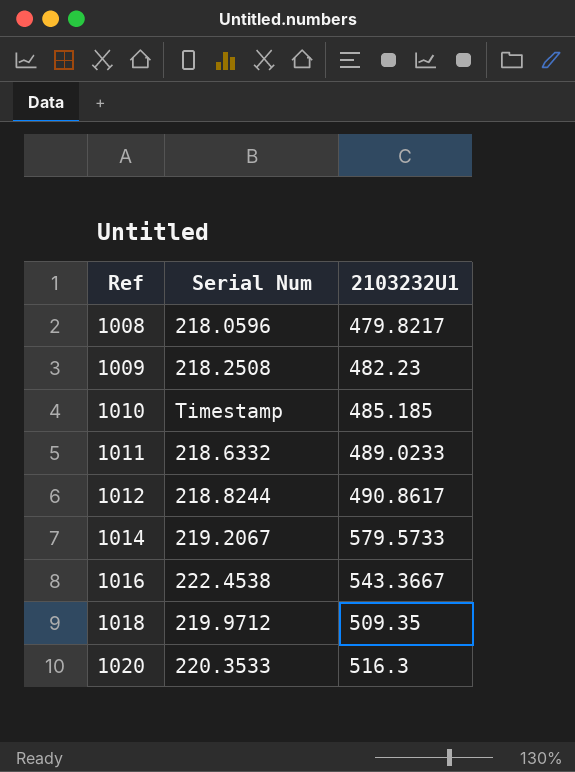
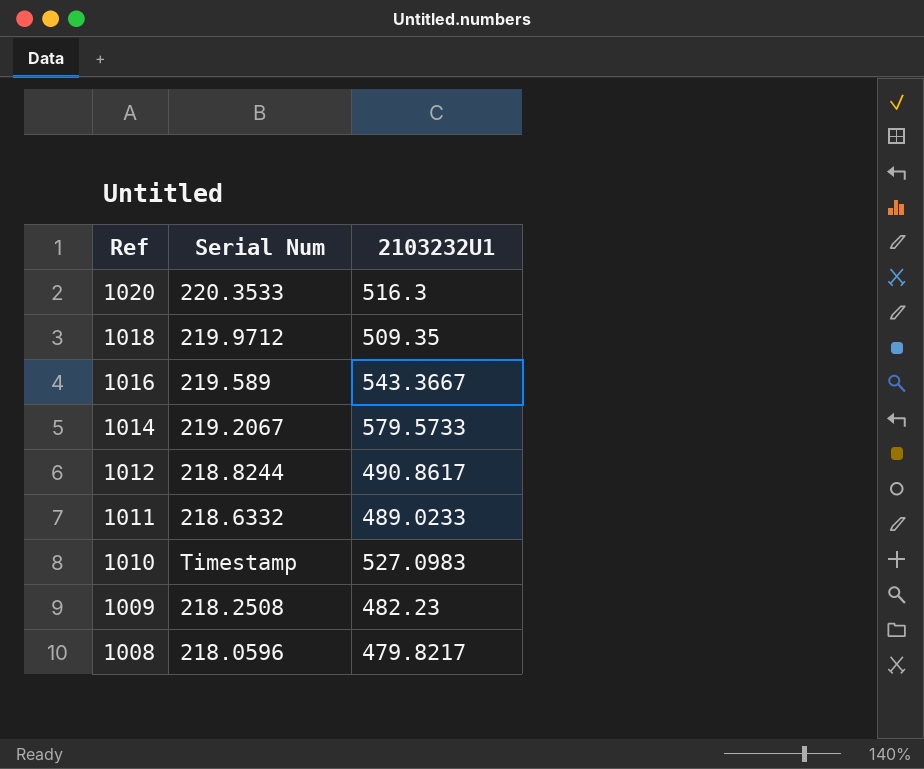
row order: Ref ascending -> Ref descending
1016 | Serial Num: 222.4538 -> 219.589
1010 | 2103232U1: 485.185 -> 527.0983

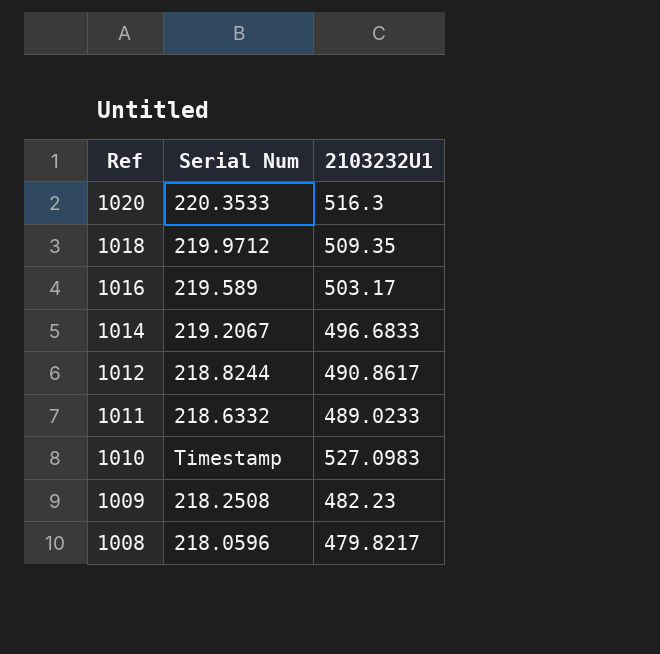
1016 | 2103232U1: 543.3667 -> 503.17
1014 | 2103232U1: 579.5733 -> 496.6833

